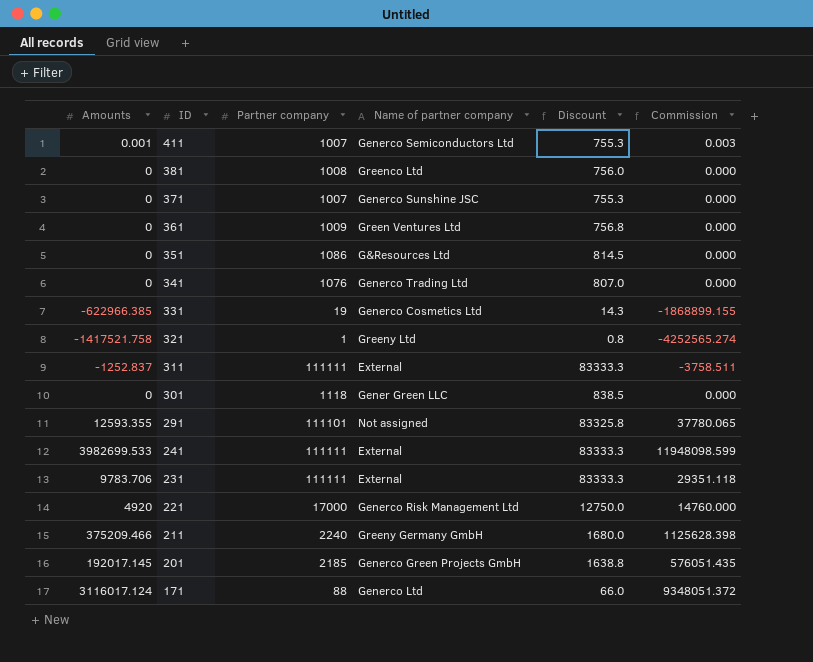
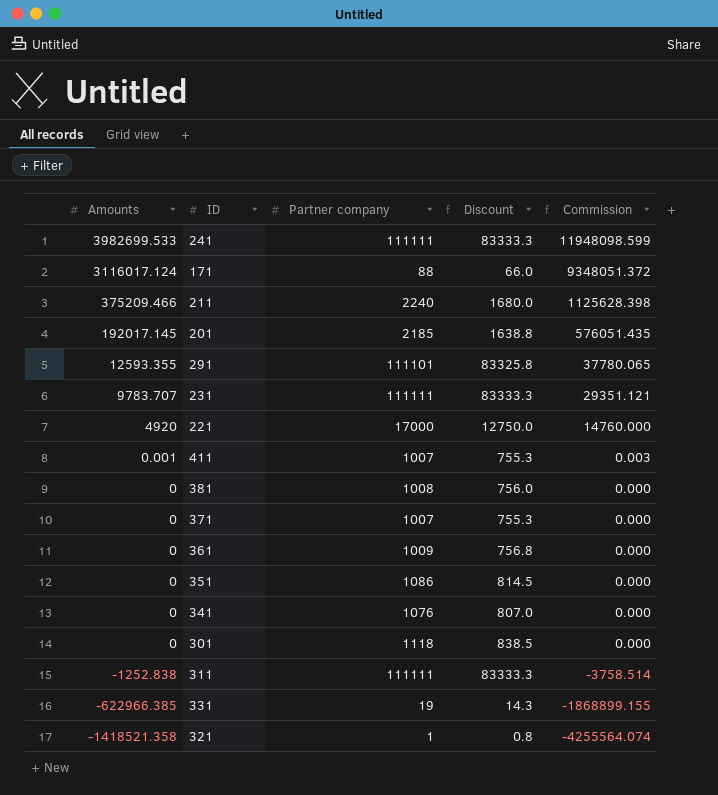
row order: ID descending -> Amounts descending
column Name of partner company | position: 4 -> none
231 | Amounts: 9783.706 -> 9783.707
231 | Commission: 29351.118 -> 29351.121
311 | Amounts: -1252.837 -> -1252.838
311 | Commission: -3758.511 -> -3758.514
321 | Amounts: -1417521.758 -> -1418521.358
321 | Commission: -4252565.274 -> -4255564.074

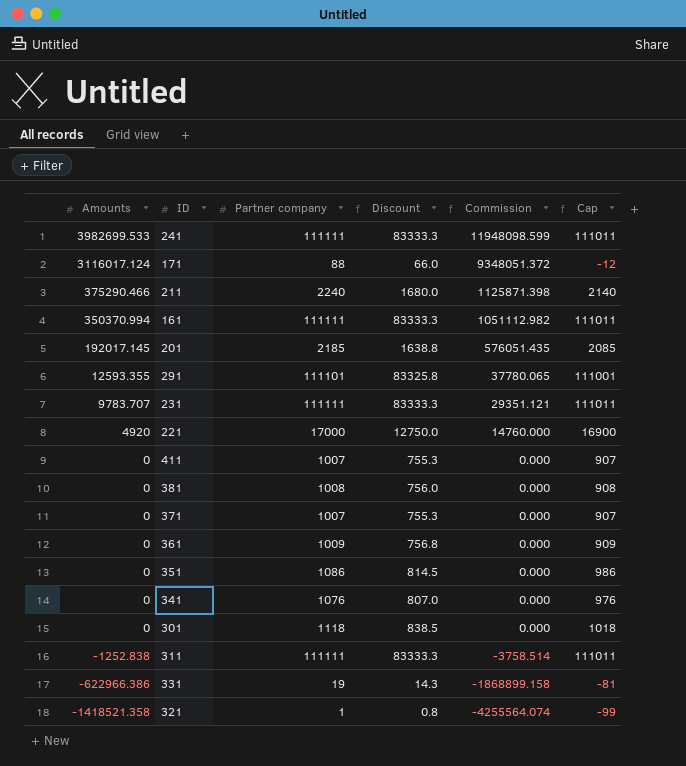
column Cap | formula: none -> [Partner company] - 100
211 | Amounts: 375209.466 -> 375290.466
211 | Commission: 1125628.398 -> 1125871.398
row 161: none -> 350370.994 | 111111 | 83333.3 | 1051112.982 | 111011
411 | Amounts: 0.001 -> 0
411 | Commission: 0.003 -> 0.000
331 | Amounts: -622966.385 -> -622966.386
331 | Commission: -1868899.155 -> -1868899.158

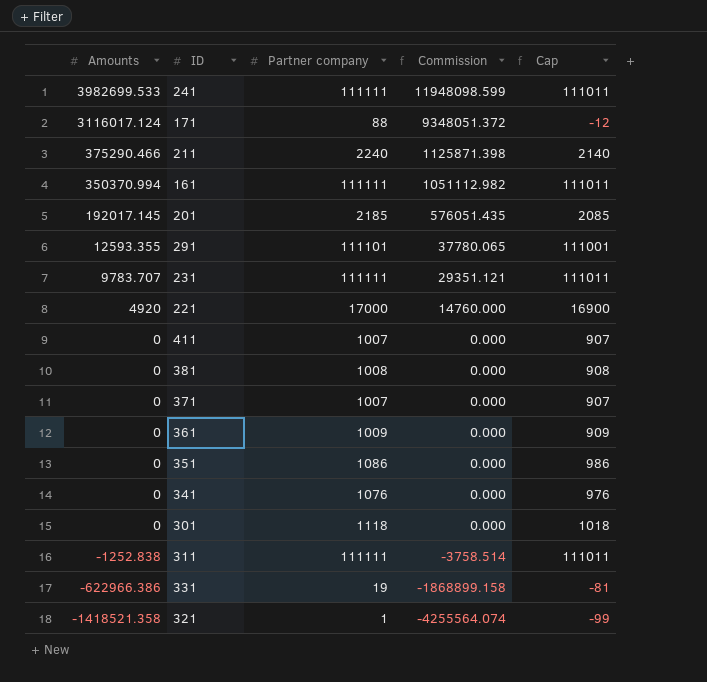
column Discount | formula: [Partner company] * 0.75 -> none

